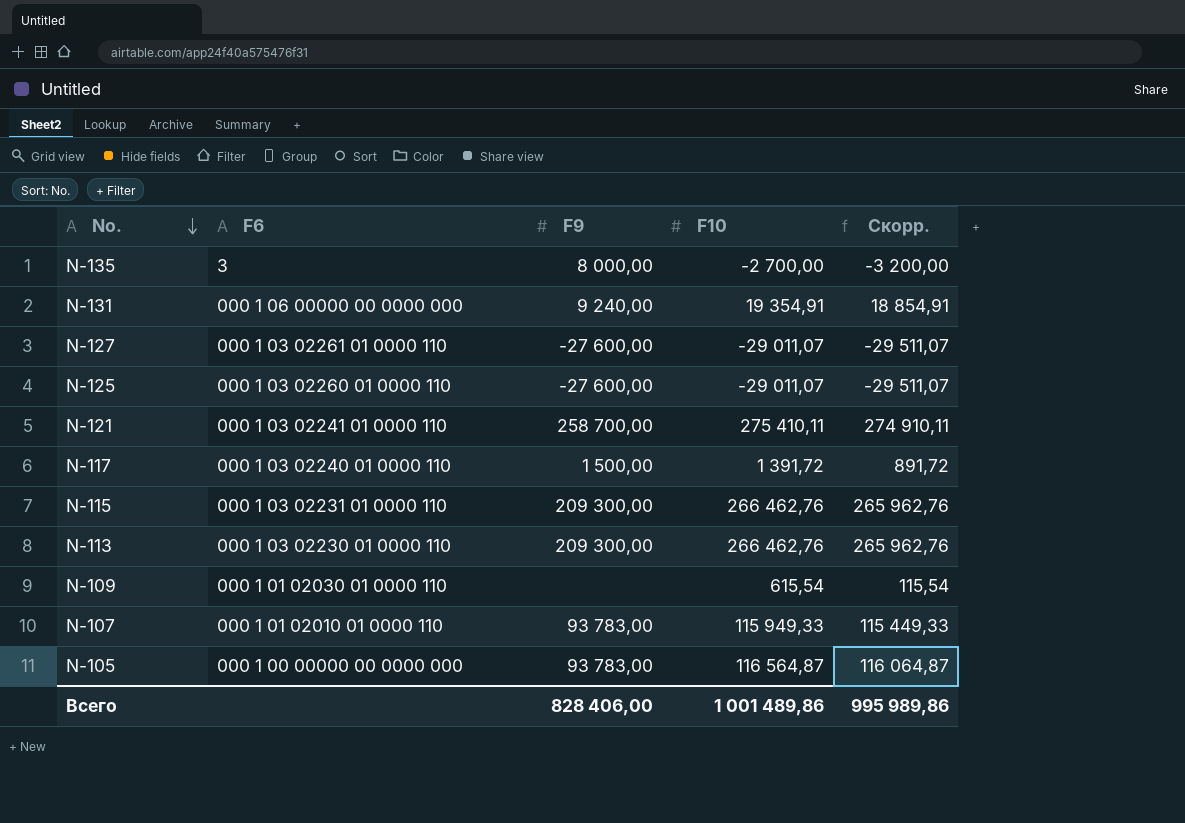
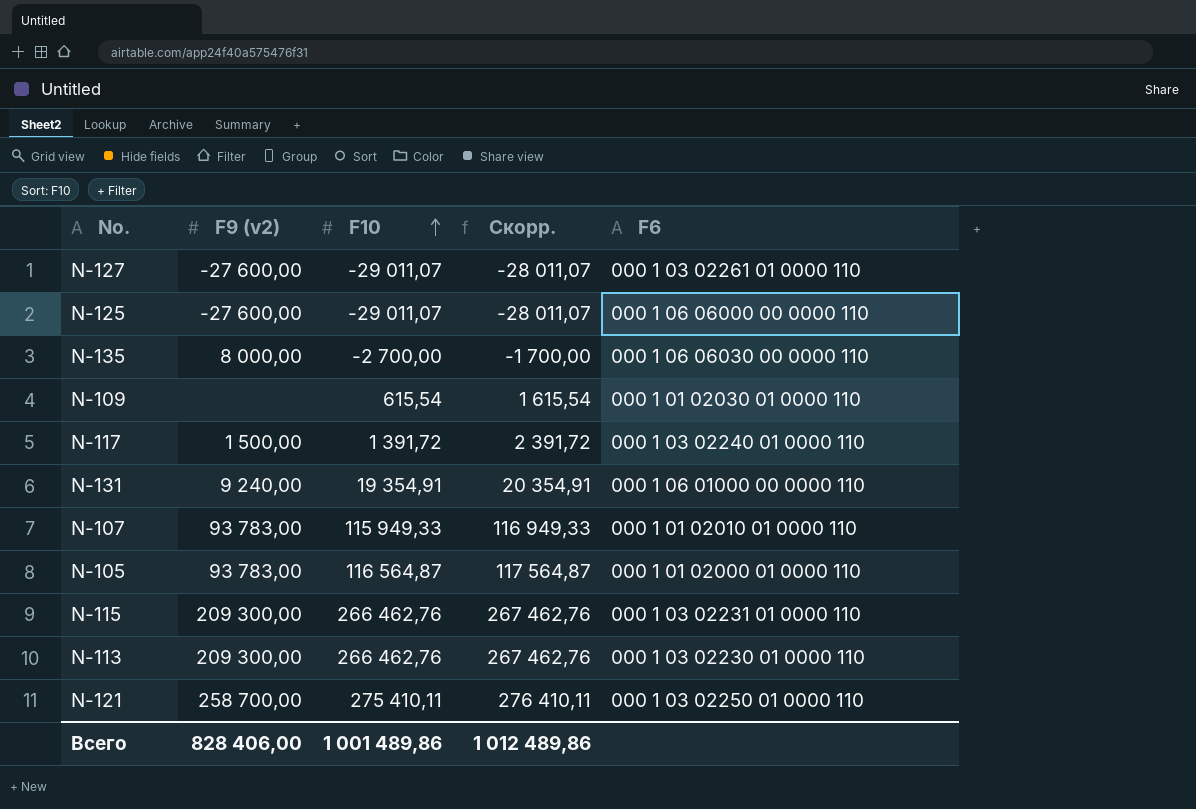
row order: No. descending -> F10 ascending
column name: F9 -> F9 (v2)
column Скорр. | formula: [F10] - 500 -> [F10] + 1000
column F6 | position: 2 -> 5
N-125 | F6: 000 1 03 02260 01 0000 110 -> 000 1 06 06000 00 0000 110
N-135 | F6: 3 -> 000 1 06 06030 00 0000 110
N-131 | F6: 000 1 06 00000 00 0000 000 -> 000 1 06 01000 00 0000 110
N-105 | F6: 000 1 00 00000 00 0000 000 -> 000 1 01 02000 01 0000 110
N-121 | F6: 000 1 03 02241 01 0000 110 -> 000 1 03 02250 01 0000 110
Всего | Скорр.: 995 989,86 -> 1 012 489,86

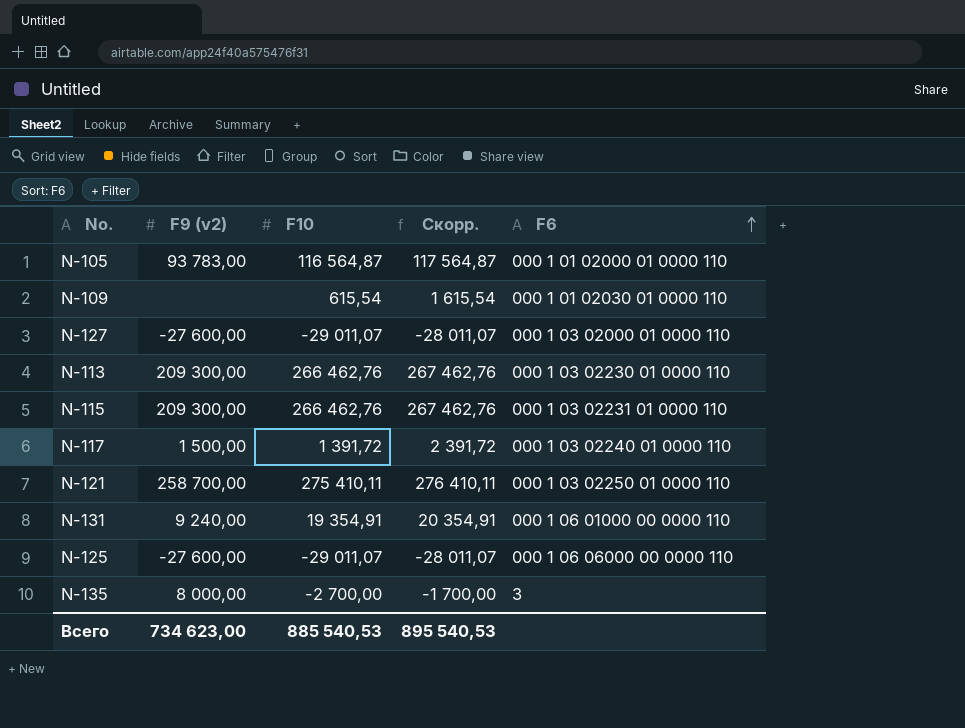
row order: F10 ascending -> F6 ascending
row N-107: 93 783,00 | 115 949,33 | 116 949,33 | 000 1 01 02010 01 0000 110 -> none
N-127 | F6: 000 1 03 02261 01 0000 110 -> 000 1 03 02000 01 0000 110
N-135 | F6: 000 1 06 06030 00 0000 110 -> 3
Всего | F9 (v2): 828 406,00 -> 734 623,00
Всего | F10: 1 001 489,86 -> 885 540,53
Всего | Скорр.: 1 012 489,86 -> 895 540,53

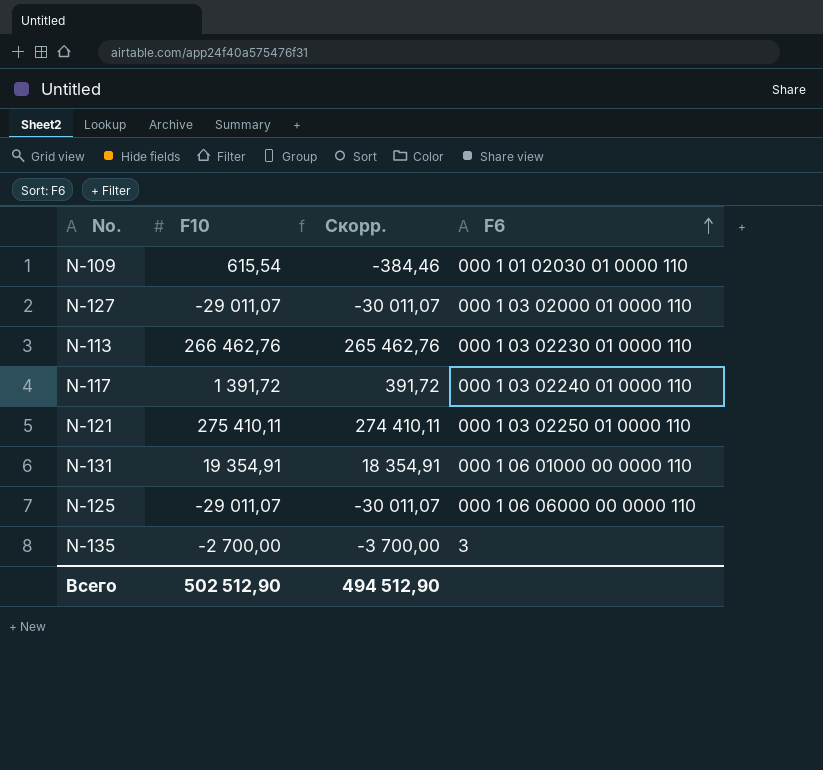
column F9 (v2) | position: 2 -> none
column Скорр. | formula: [F10] + 1000 -> [F10] - 1000
row N-105: 93 783,00 | 116 564,87 | 117 564,87 | 000 1 01 02000 01 0000 110 -> none
row N-115: 209 300,00 | 266 462,76 | 267 462,76 | 000 1 03 02231 01 0000 110 -> none
Всего | F10: 885 540,53 -> 502 512,90
Всего | Скорр.: 895 540,53 -> 494 512,90

